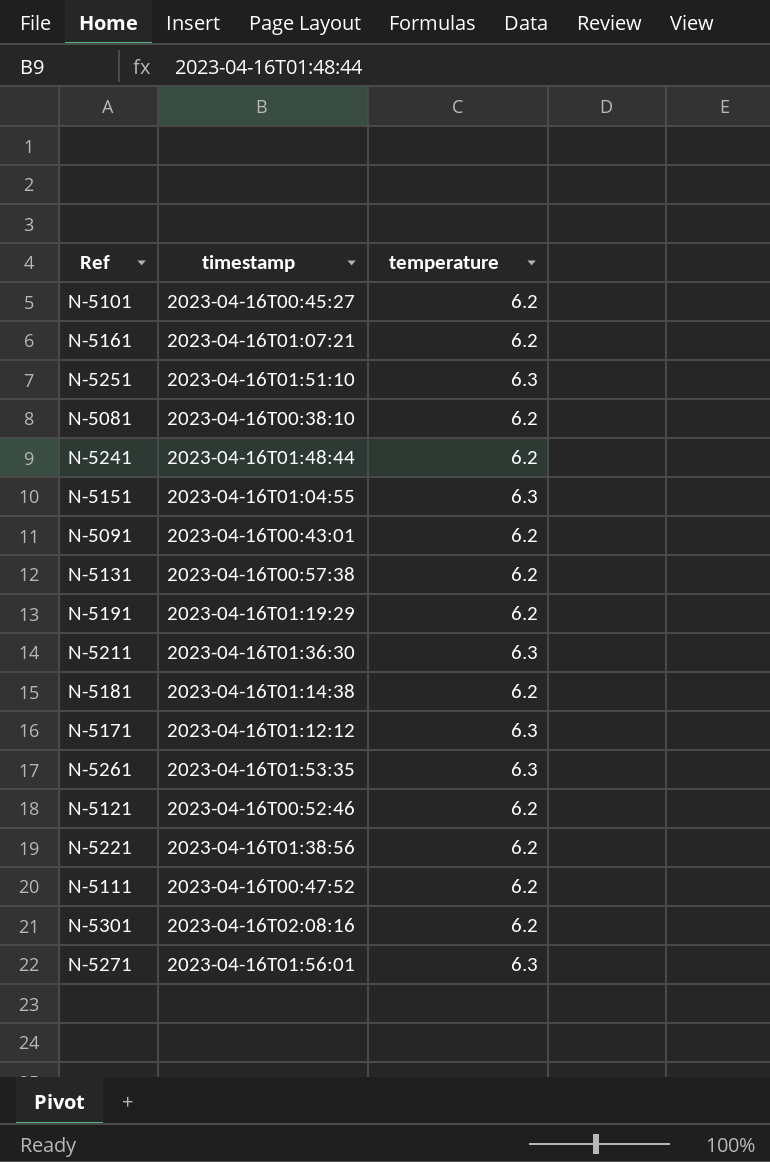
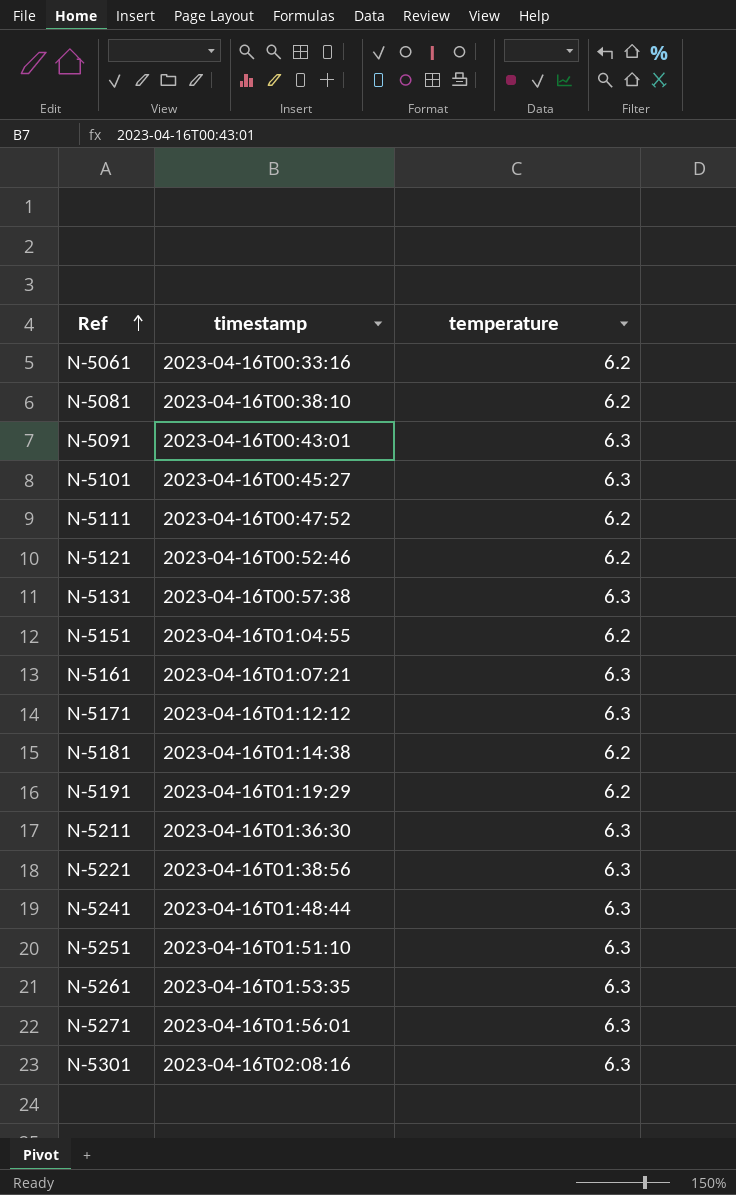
row order: none -> Ref ascending
row N-5061: none -> 2023-04-16T00:33:16 | 6.2
N-5091 | temperature: 6.2 -> 6.3
N-5101 | temperature: 6.2 -> 6.3
N-5131 | temperature: 6.2 -> 6.3
N-5151 | temperature: 6.3 -> 6.2
N-5161 | temperature: 6.2 -> 6.3
N-5221 | temperature: 6.2 -> 6.3
N-5241 | temperature: 6.2 -> 6.3
N-5301 | temperature: 6.2 -> 6.3

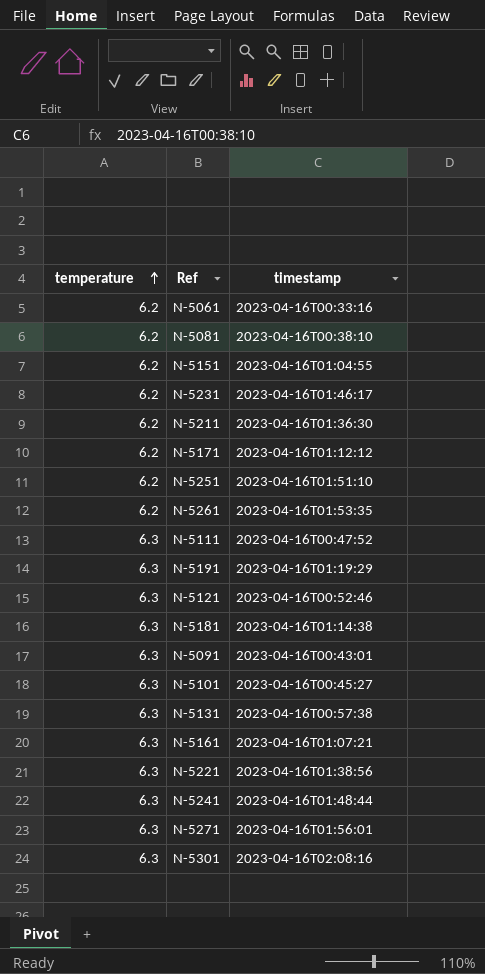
row order: Ref ascending -> temperature ascending
column temperature | position: 3 -> 1
row N-5231: none -> 6.2 | 2023-04-16T01:46:17
N-5211 | temperature: 6.3 -> 6.2
N-5171 | temperature: 6.3 -> 6.2
N-5251 | temperature: 6.3 -> 6.2
N-5261 | temperature: 6.3 -> 6.2
N-5111 | temperature: 6.2 -> 6.3
N-5191 | temperature: 6.2 -> 6.3
N-5121 | temperature: 6.2 -> 6.3
N-5181 | temperature: 6.2 -> 6.3

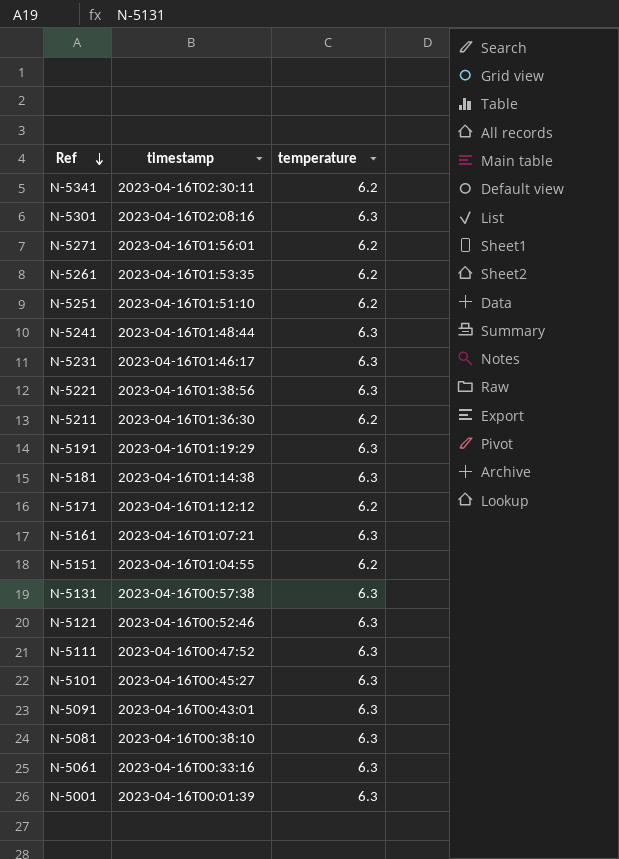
row order: temperature ascending -> Ref descending
column temperature | position: 1 -> 3
row N-5341: none -> 2023-04-16T02:30:11 | 6.2
N-5271 | temperature: 6.3 -> 6.2
N-5231 | temperature: 6.2 -> 6.3
N-5081 | temperature: 6.2 -> 6.3
N-5061 | temperature: 6.2 -> 6.3
row N-5001: none -> 2023-04-16T00:01:39 | 6.3

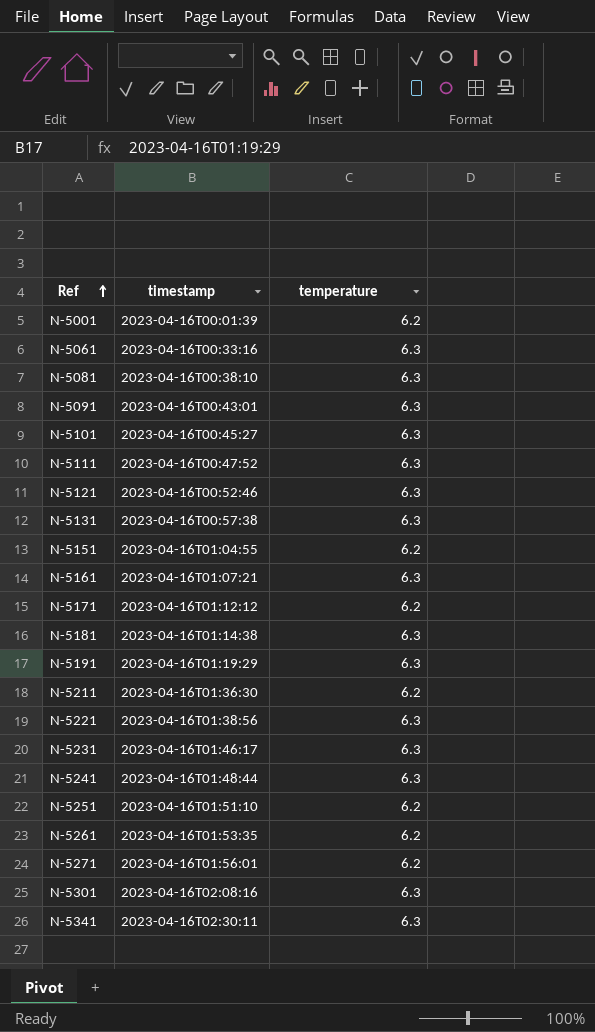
row order: Ref descending -> Ref ascending
N-5001 | temperature: 6.3 -> 6.2
N-5341 | temperature: 6.2 -> 6.3

